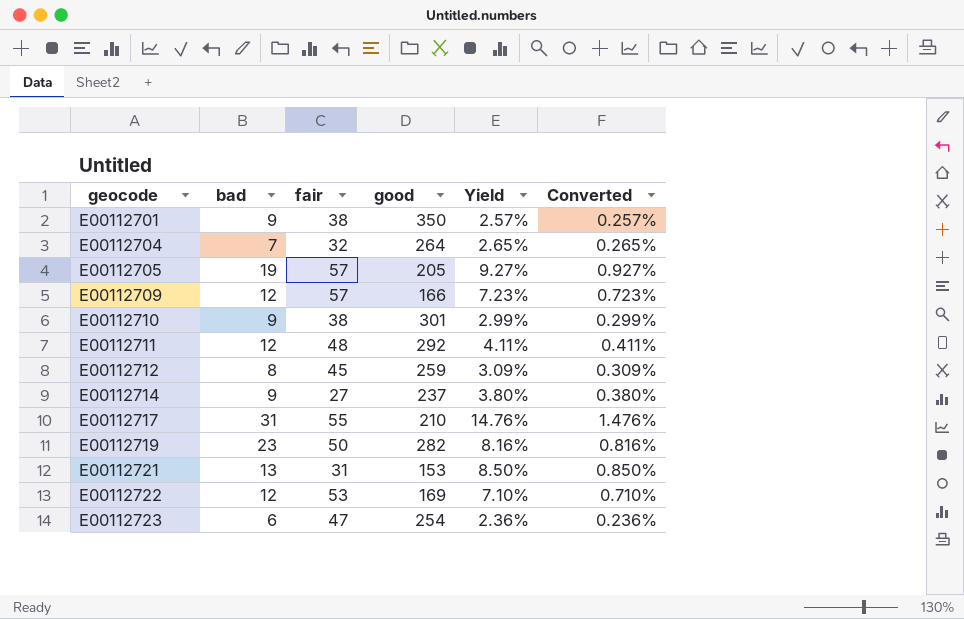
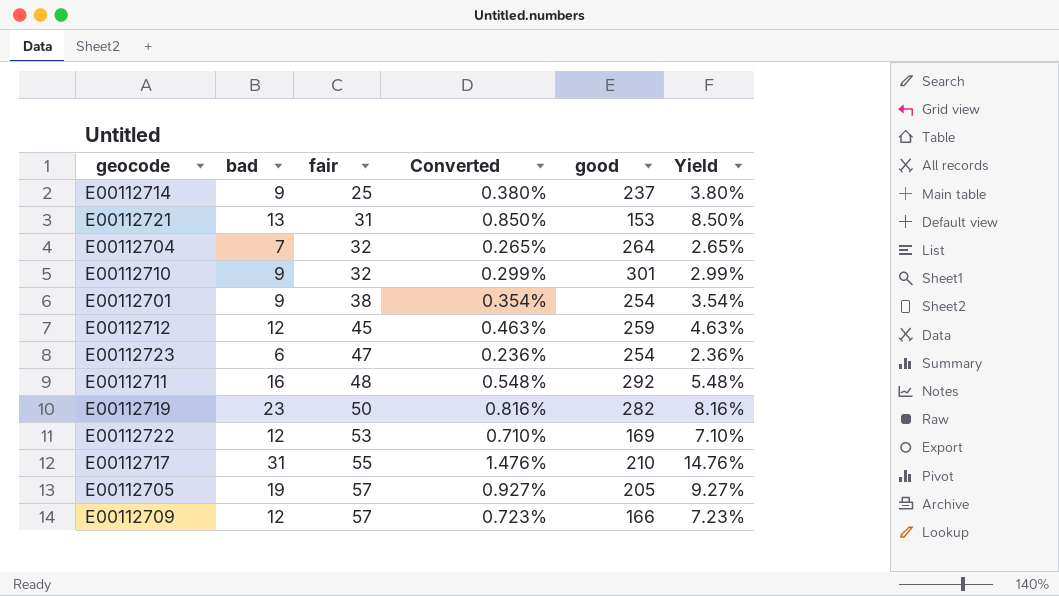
row order: geocode ascending -> fair ascending
column Converted | position: 6 -> 4
E00112714 | fair: 27 -> 25
E00112710 | fair: 38 -> 32
E00112701 | Converted: 0.257% -> 0.354%
E00112701 | good: 350 -> 254
E00112701 | Yield: 2.57% -> 3.54%
E00112712 | bad: 8 -> 12
E00112712 | Converted: 0.309% -> 0.463%
E00112712 | Yield: 3.09% -> 4.63%
E00112711 | bad: 12 -> 16
E00112711 | Converted: 0.411% -> 0.548%
E00112711 | Yield: 4.11% -> 5.48%

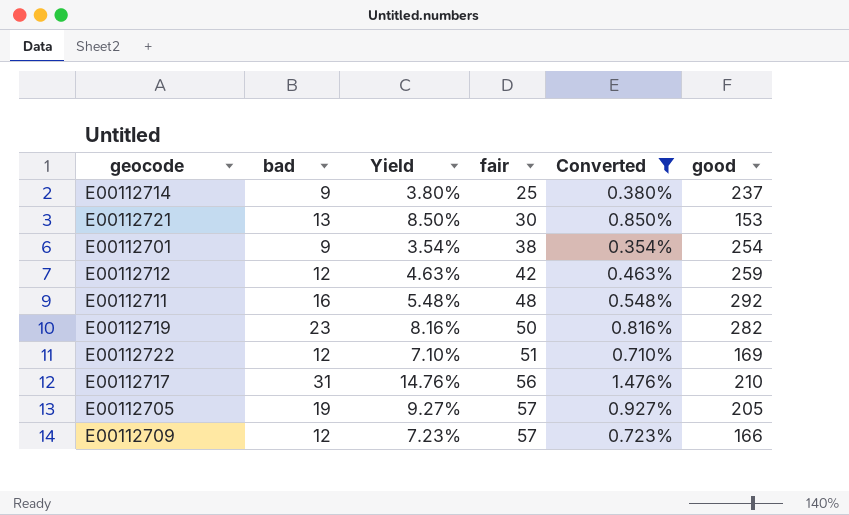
filter: none -> Converted >= 0.354%
column Yield | position: 6 -> 3
E00112721 | fair: 31 -> 30
E00112712 | fair: 45 -> 42
E00112722 | fair: 53 -> 51
E00112717 | fair: 55 -> 56

